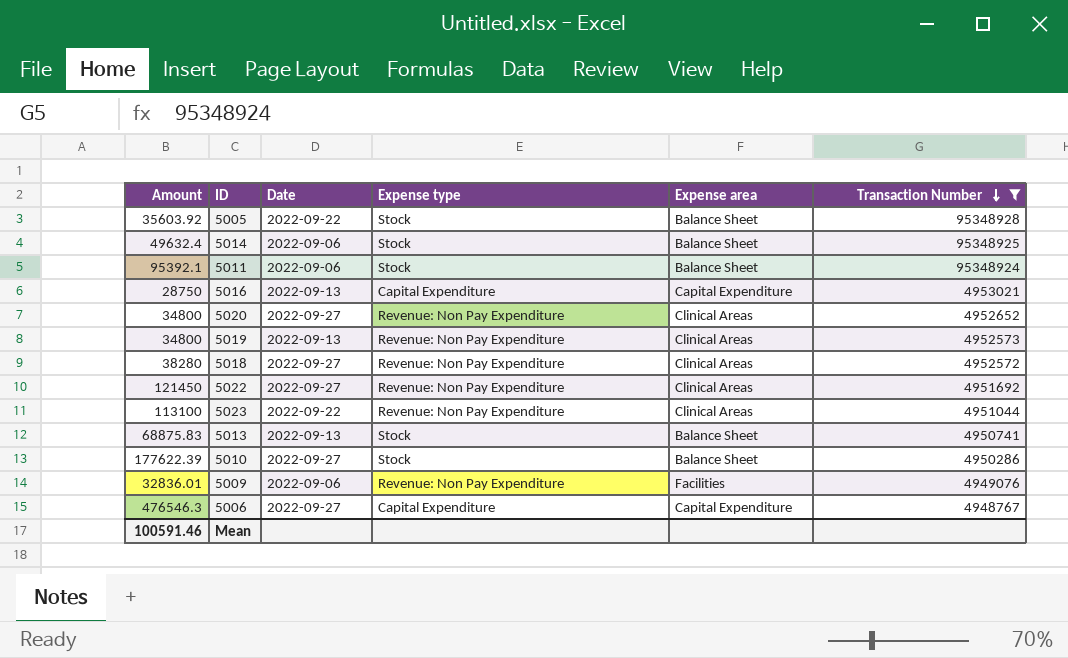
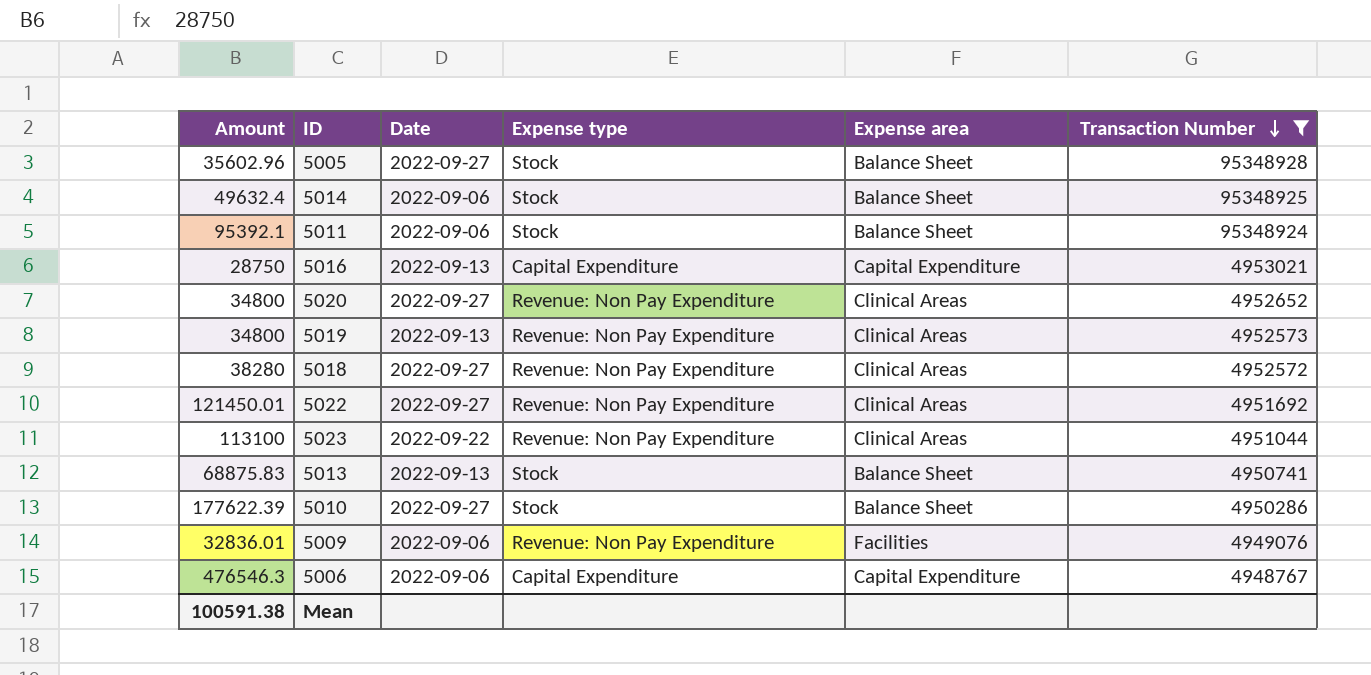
5005 | Amount: 35603.92 -> 35602.96
5005 | Date: 2022-09-22 -> 2022-09-27
5022 | Amount: 121450 -> 121450.01
5006 | Date: 2022-09-27 -> 2022-09-06
Mean | Amount: 100591.46 -> 100591.38

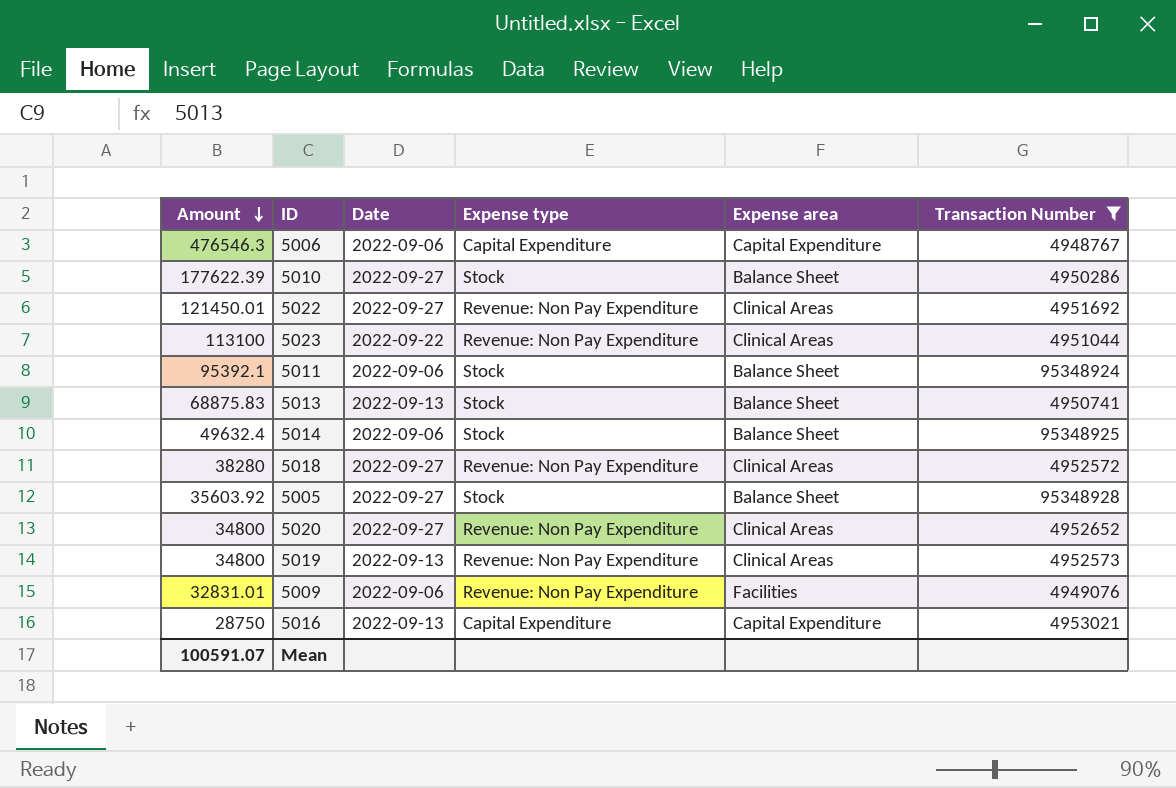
row order: Transaction Number descending -> Amount descending
5005 | Amount: 35602.96 -> 35603.92
5009 | Amount: 32836.01 -> 32831.01
Mean | Amount: 100591.38 -> 100591.07

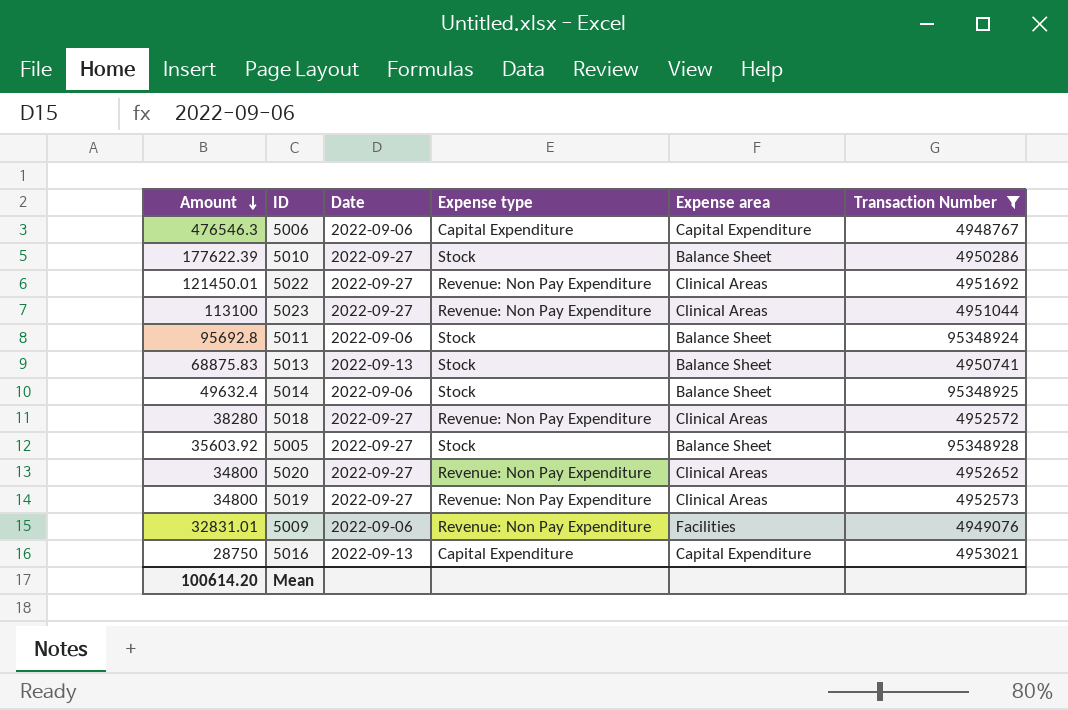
5023 | Date: 2022-09-22 -> 2022-09-27
5011 | Amount: 95392.1 -> 95692.8
5019 | Date: 2022-09-13 -> 2022-09-27
Mean | Amount: 100591.07 -> 100614.20

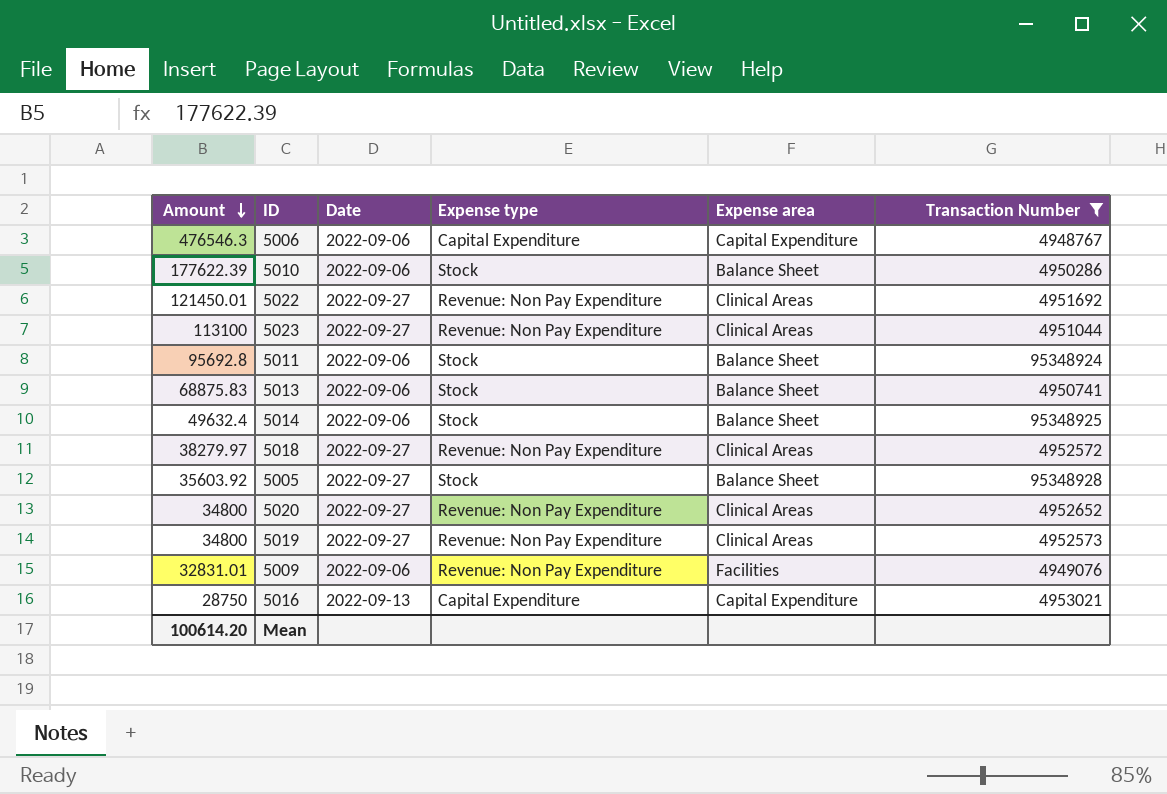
5010 | Date: 2022-09-27 -> 2022-09-06
5013 | Date: 2022-09-13 -> 2022-09-06
5018 | Amount: 38280 -> 38279.97

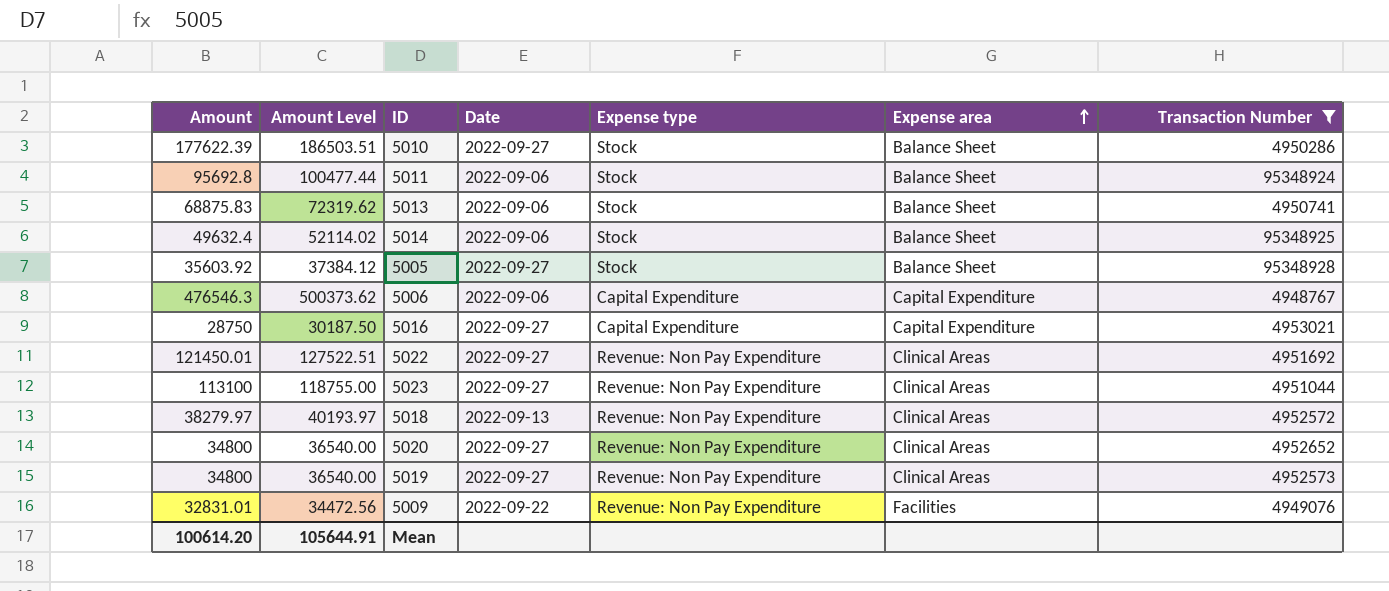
row order: Amount descending -> Expense area ascending
column Amount Level | formula: none -> [Amount] * 1.05
5010 | Date: 2022-09-06 -> 2022-09-27
5016 | Date: 2022-09-13 -> 2022-09-27
5018 | Date: 2022-09-27 -> 2022-09-13
5009 | Date: 2022-09-06 -> 2022-09-22

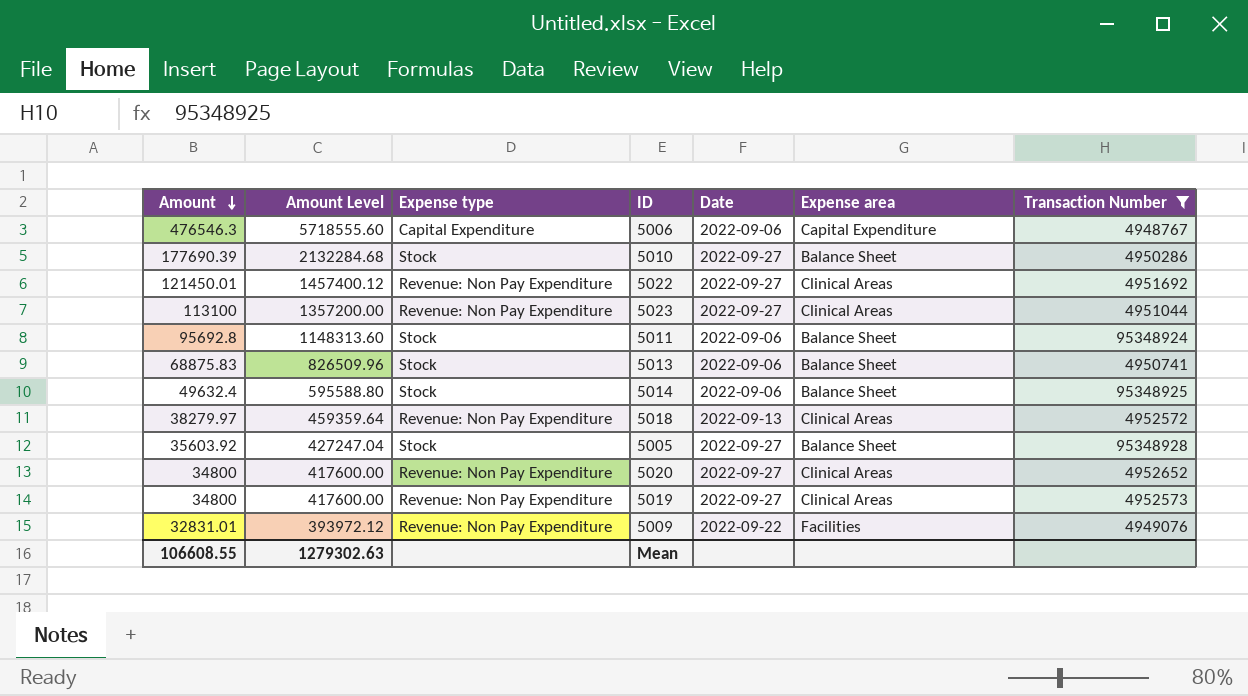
row order: Expense area ascending -> Amount descending
column Amount Level | formula: [Amount] * 1.05 -> [Amount] * 12
column Expense type | position: 5 -> 3
row 5016: 28750 | 30187.50 | 2022-09-27 | Capital Expenditure | Capital Expenditure | 4953021 -> none
5010 | Amount: 177622.39 -> 177690.39
Mean | Amount: 100614.20 -> 106608.55
Mean | Amount Level: 105644.91 -> 1279302.63

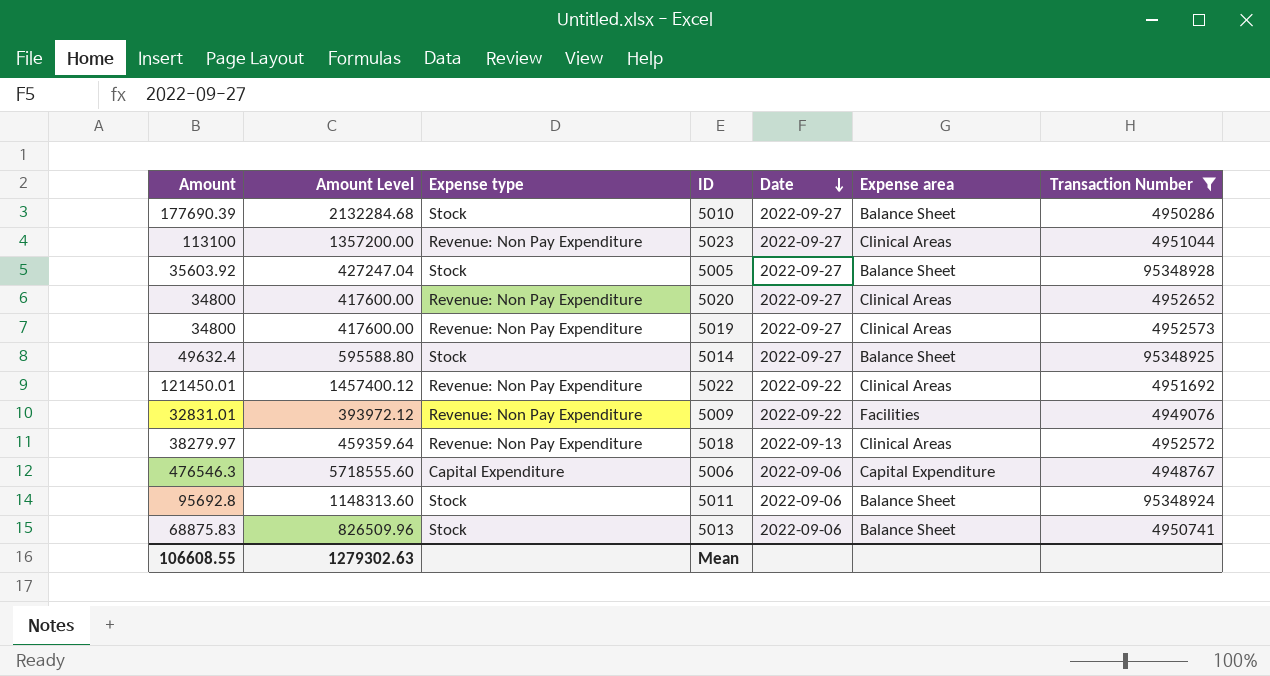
row order: Amount descending -> Date descending
5014 | Date: 2022-09-06 -> 2022-09-27
5022 | Date: 2022-09-27 -> 2022-09-22

